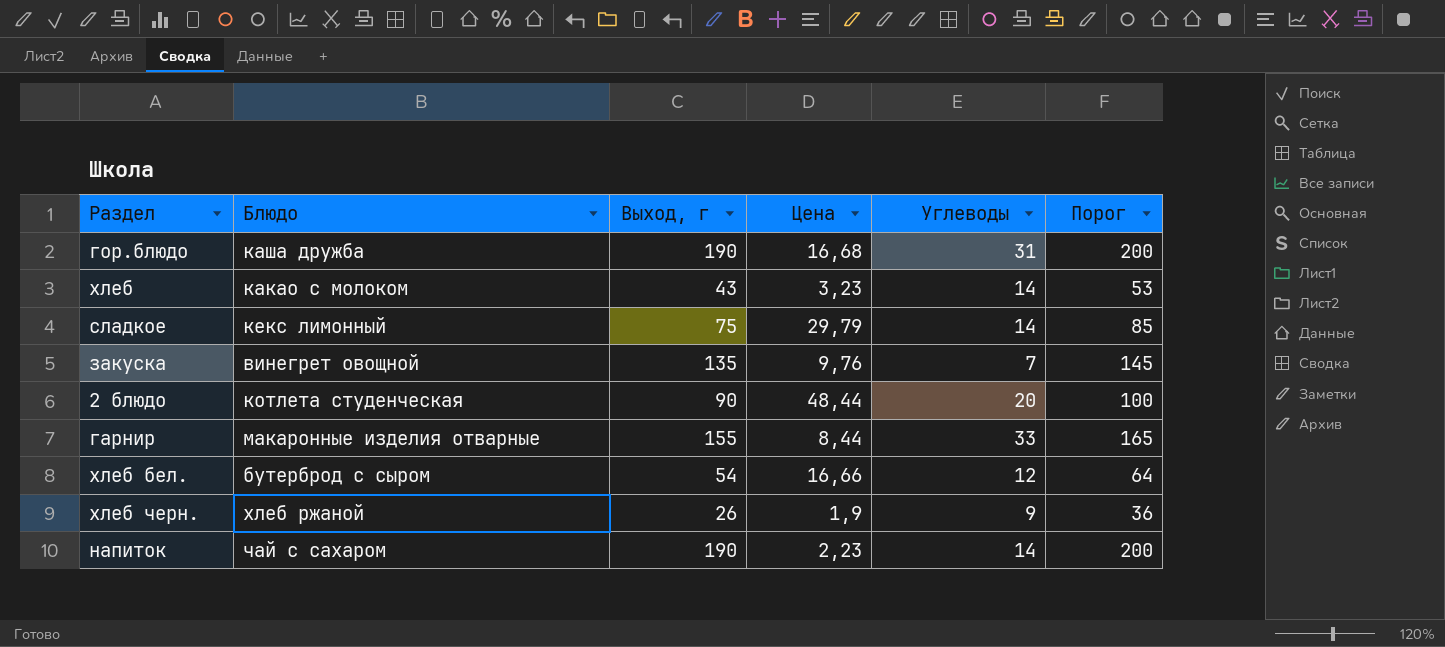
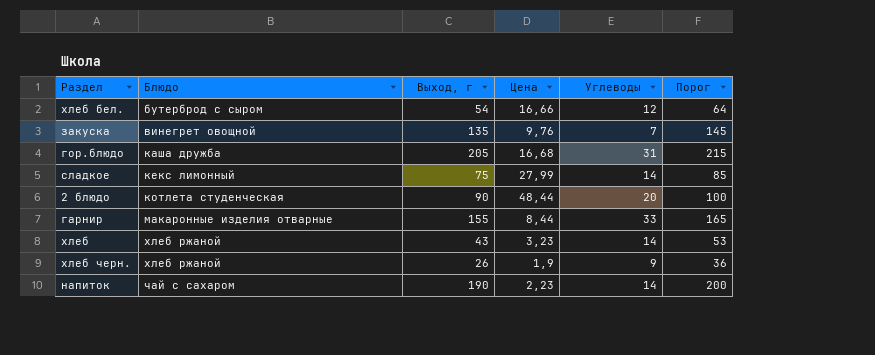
row order: none -> Блюдо ascending
гор.блюдо | Выход, г: 190 -> 205
гор.блюдо | Порог: 200 -> 215
сладкое | Цена: 29,79 -> 27,99
хлеб | Блюдо: какао с молоком -> хлеб ржаной

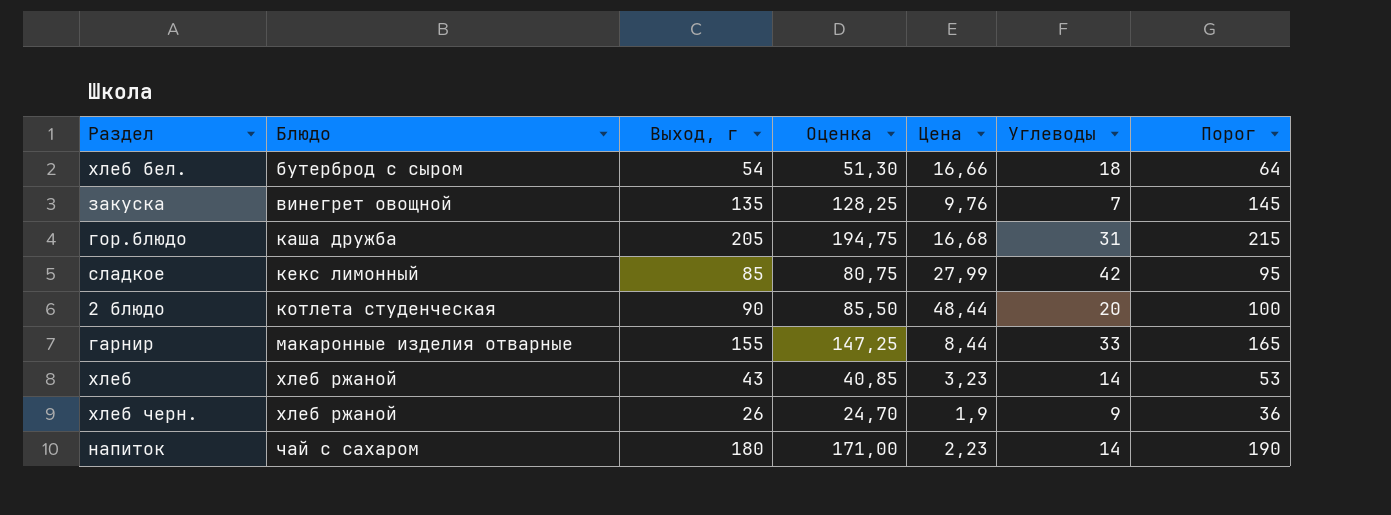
column Оценка | formula: none -> [Выход, г] * 0,95
хлеб бел. | Углеводы: 12 -> 18
сладкое | Выход, г: 75 -> 85
сладкое | Углеводы: 14 -> 42
сладкое | Порог: 85 -> 95
напиток | Выход, г: 190 -> 180
напиток | Порог: 200 -> 190

